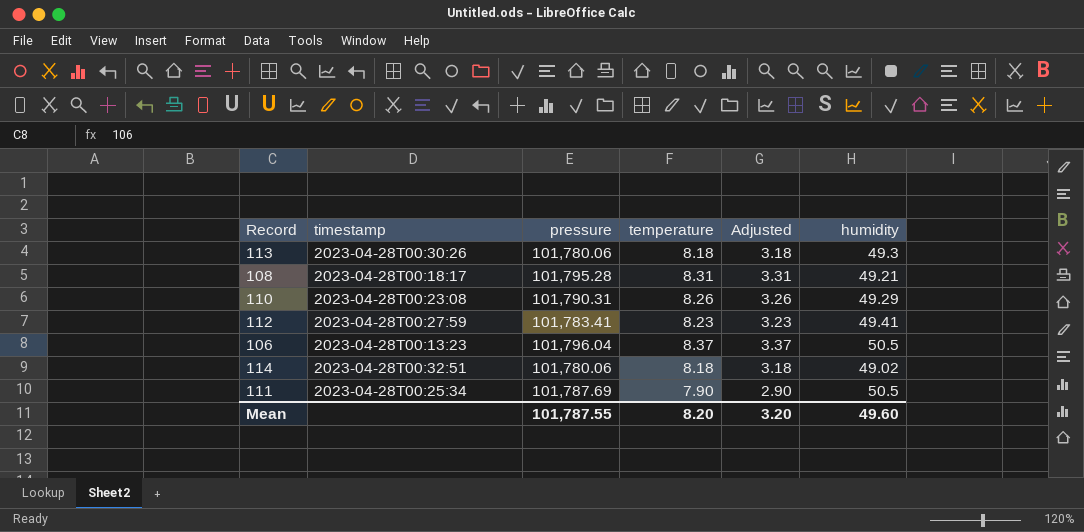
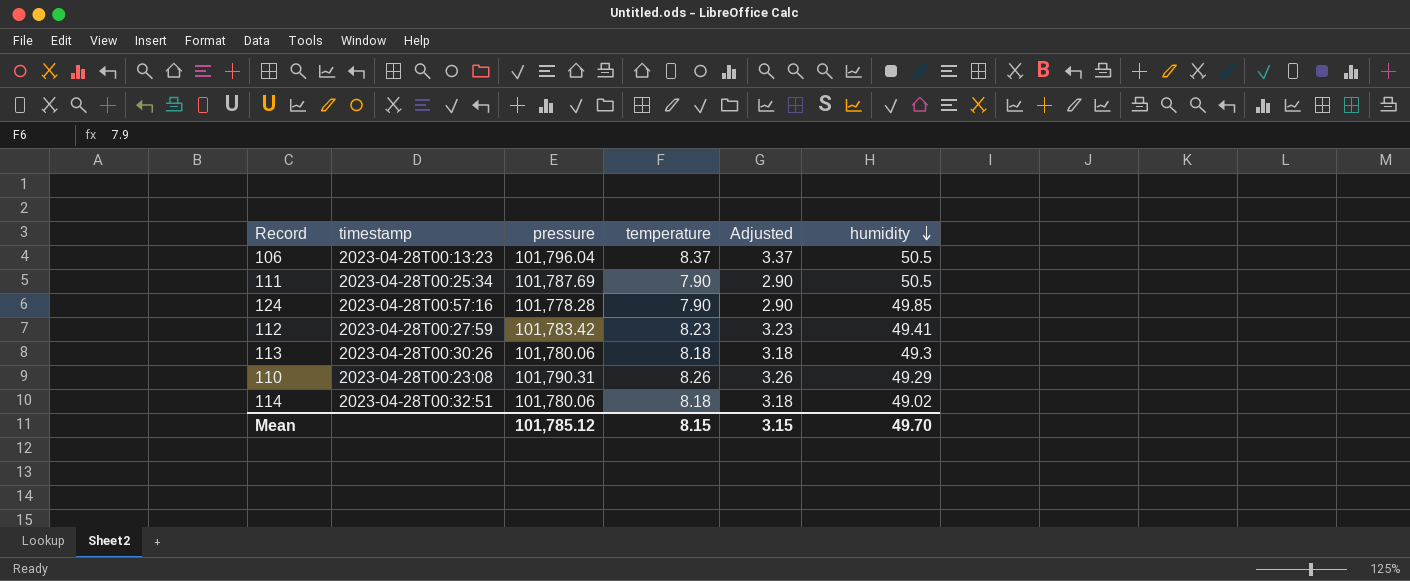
row order: none -> humidity descending
row 108: 2023-04-28T00:18:17 | 101,795.28 | 8.31 | 3.31 | 49.21 -> none
row 124: none -> 2023-04-28T00:57:16 | 101,778.28 | 7.90 | 2.90 | 49.85
112 | pressure: 101,783.41 -> 101,783.42
Mean | pressure: 101,787.55 -> 101,785.12
Mean | temperature: 8.20 -> 8.15
Mean | Adjusted: 3.20 -> 3.15
Mean | humidity: 49.60 -> 49.70

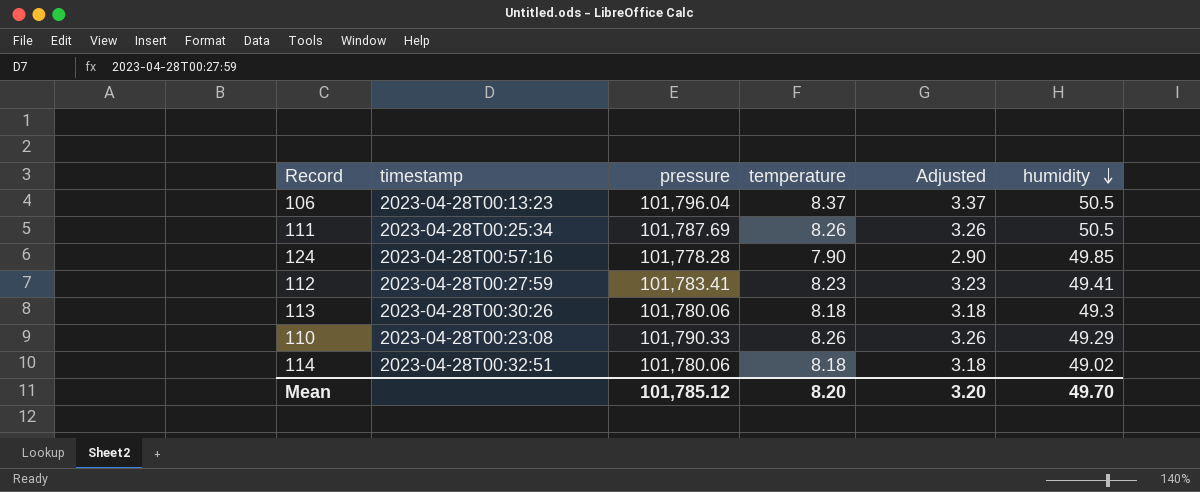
111 | temperature: 7.90 -> 8.26
111 | Adjusted: 2.90 -> 3.26
112 | pressure: 101,783.42 -> 101,783.41
110 | pressure: 101,790.31 -> 101,790.33
Mean | temperature: 8.15 -> 8.20
Mean | Adjusted: 3.15 -> 3.20

